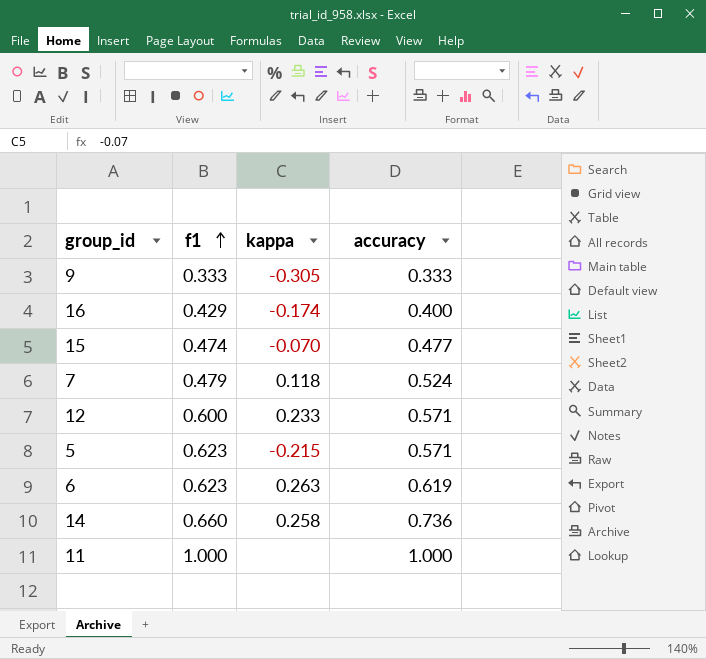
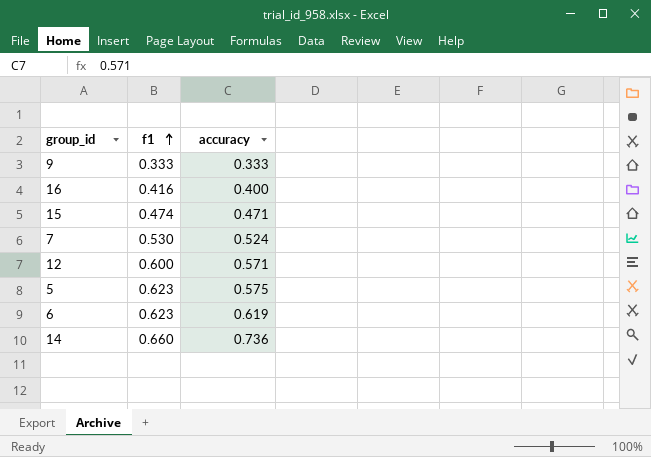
column kappa | position: 3 -> none
row 11: 1.000 | none | 1.000 -> none
16 | f1: 0.429 -> 0.416
15 | accuracy: 0.477 -> 0.471
7 | f1: 0.479 -> 0.530
5 | accuracy: 0.571 -> 0.575

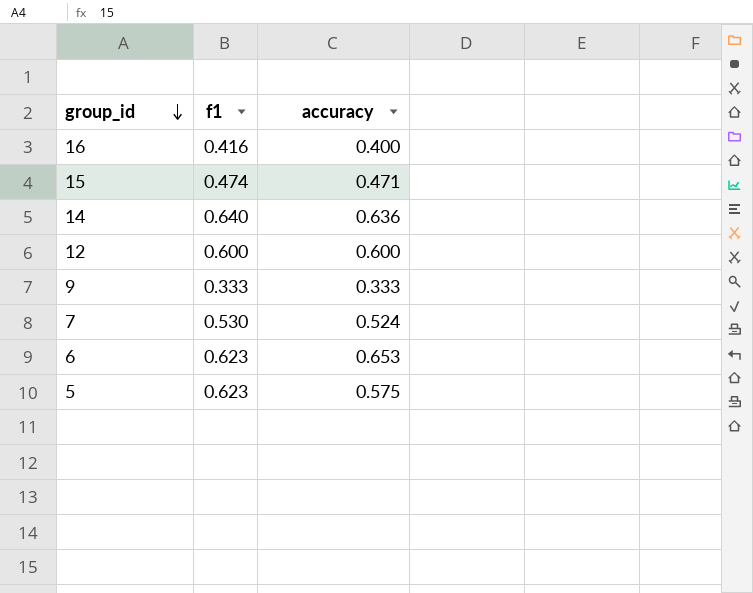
row order: f1 ascending -> group_id descending
14 | f1: 0.660 -> 0.640
14 | accuracy: 0.736 -> 0.636
12 | accuracy: 0.571 -> 0.600
6 | accuracy: 0.619 -> 0.653

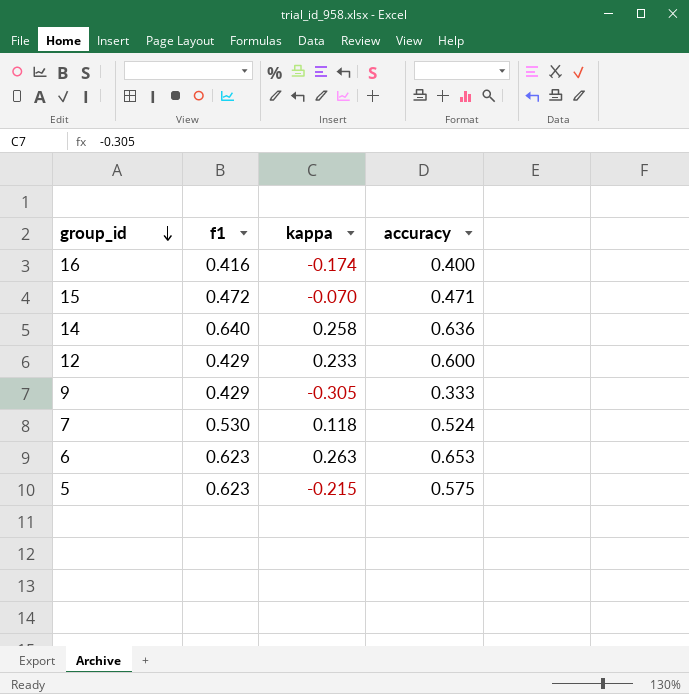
column kappa | position: none -> 3
15 | f1: 0.474 -> 0.472
12 | f1: 0.600 -> 0.429
9 | f1: 0.333 -> 0.429

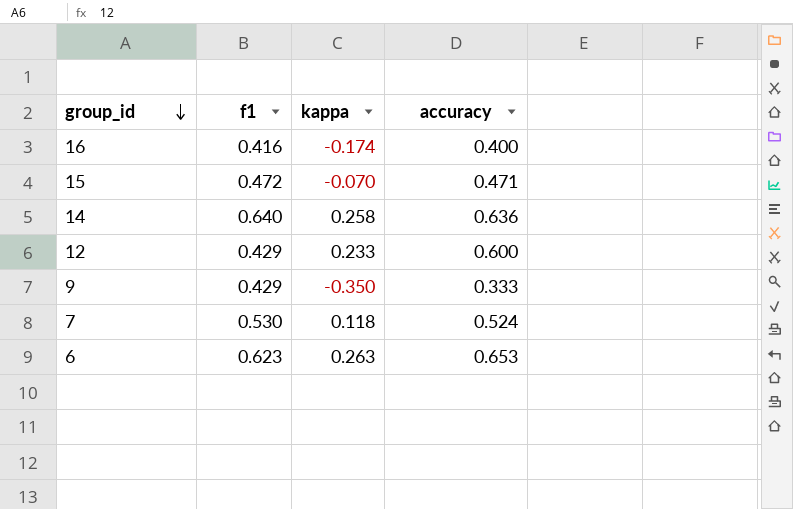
row 5: 0.623 | -0.215 | 0.575 -> none
9 | kappa: -0.305 -> -0.350

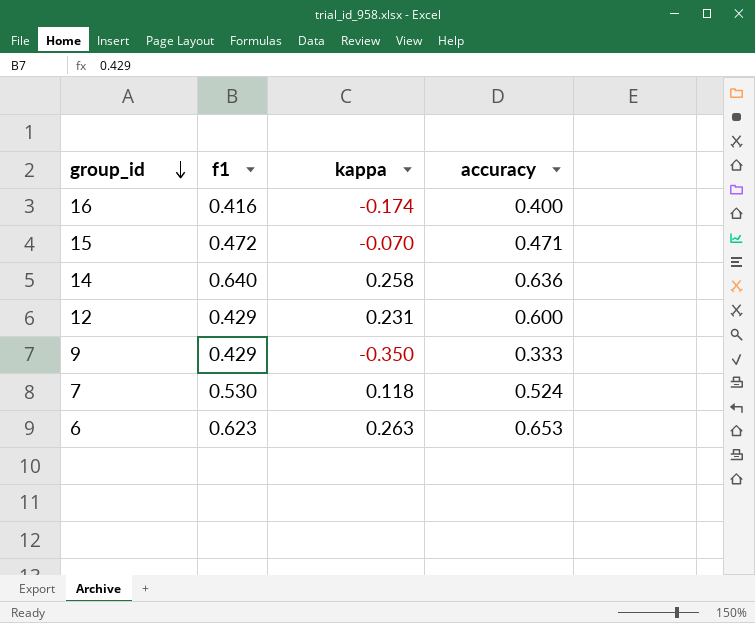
12 | kappa: 0.233 -> 0.231

